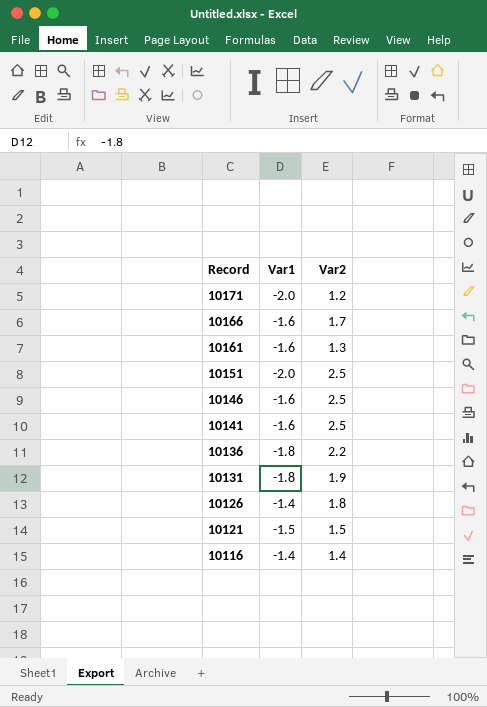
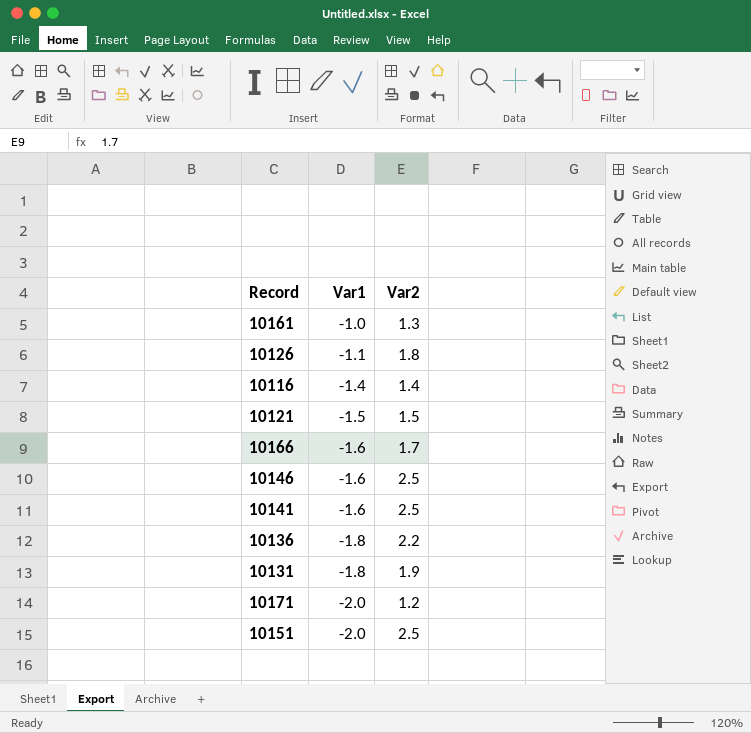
row order: Record descending -> Var1 descending
10161 | Var1: -1.6 -> -1.0
10126 | Var1: -1.4 -> -1.1

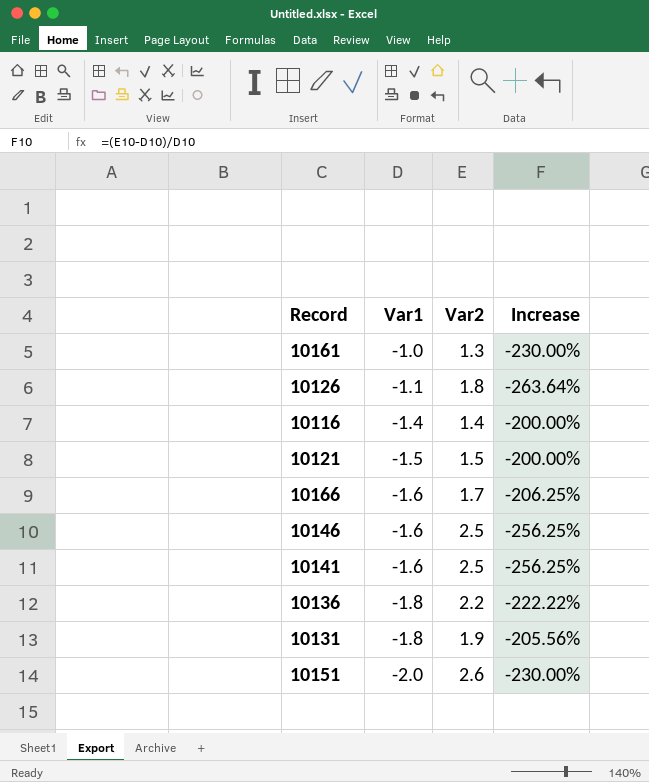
column Increase | formula: none -> ([Var2] - [Var1]) / [Var1]
row 10171: -2.0 | 1.2 -> none
10151 | Var2: 2.5 -> 2.6

